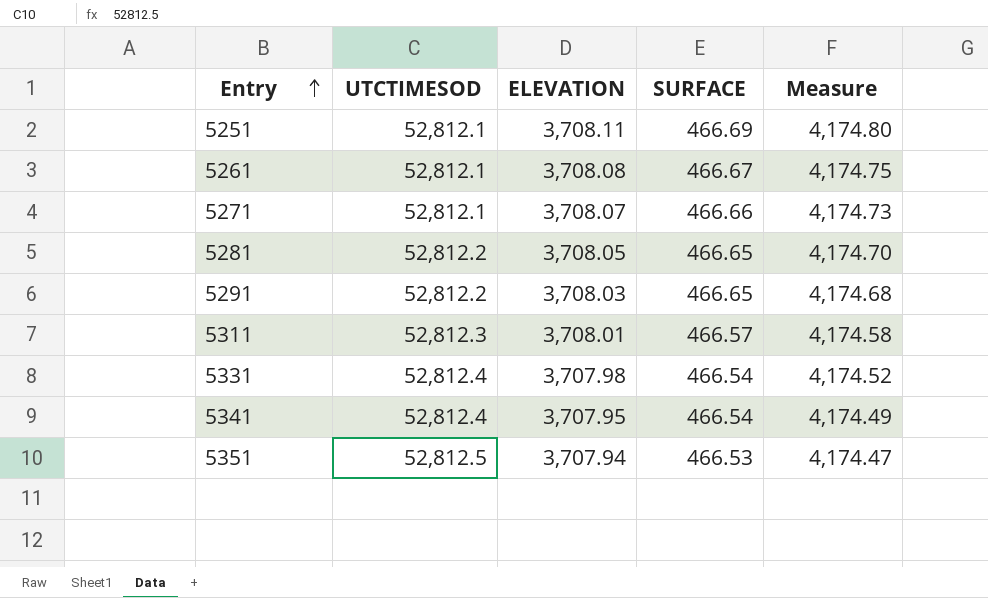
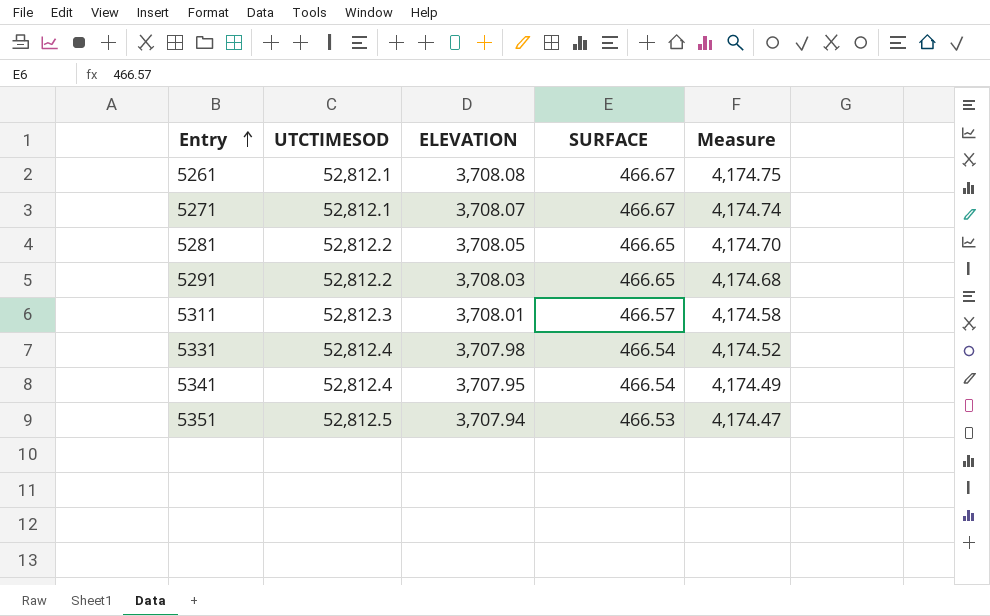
row 5251: 52,812.1 | 3,708.11 | 466.69 | 4,174.80 -> none
5271 | SURFACE: 466.66 -> 466.67
5271 | Measure: 4,174.73 -> 4,174.74

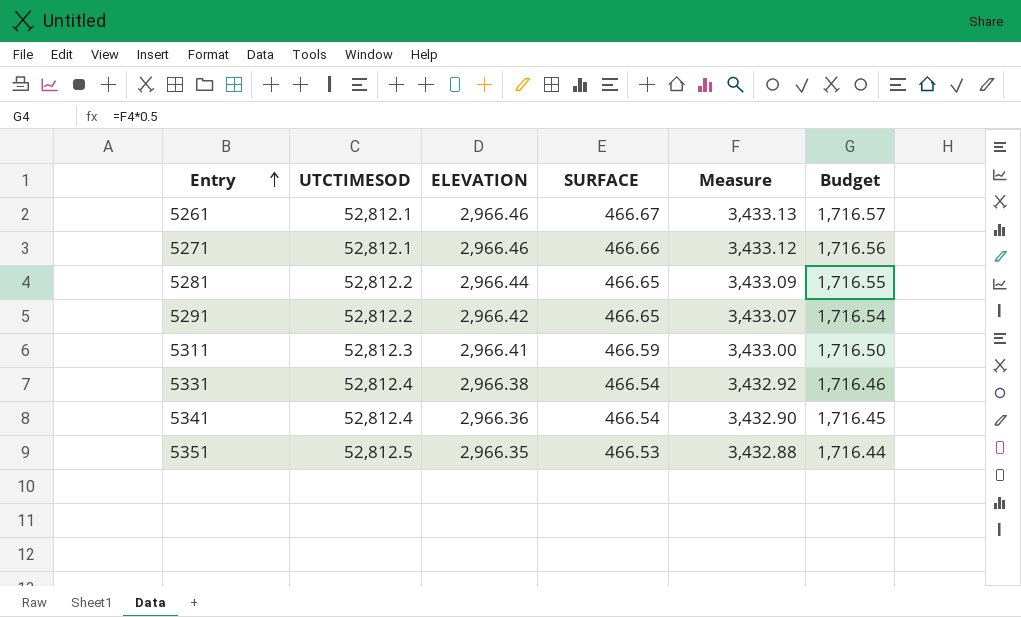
column Budget | formula: none -> [Measure] * 0.5
5261 | ELEVATION: 3,708.08 -> 2,966.46
5261 | Measure: 4,174.75 -> 3,433.13
5271 | ELEVATION: 3,708.07 -> 2,966.46
5271 | SURFACE: 466.67 -> 466.66
5271 | Measure: 4,174.74 -> 3,433.12
5281 | ELEVATION: 3,708.05 -> 2,966.44
5281 | Measure: 4,174.70 -> 3,433.09
5291 | ELEVATION: 3,708.03 -> 2,966.42
5291 | Measure: 4,174.68 -> 3,433.07
5311 | ELEVATION: 3,708.01 -> 2,966.41
5311 | SURFACE: 466.57 -> 466.59
5311 | Measure: 4,174.58 -> 3,433.00
5331 | ELEVATION: 3,707.98 -> 2,966.38
5331 | Measure: 4,174.52 -> 3,432.92
5341 | ELEVATION: 3,707.95 -> 2,966.36
5341 | Measure: 4,174.49 -> 3,432.90
5351 | ELEVATION: 3,707.94 -> 2,966.35
5351 | Measure: 4,174.47 -> 3,432.88

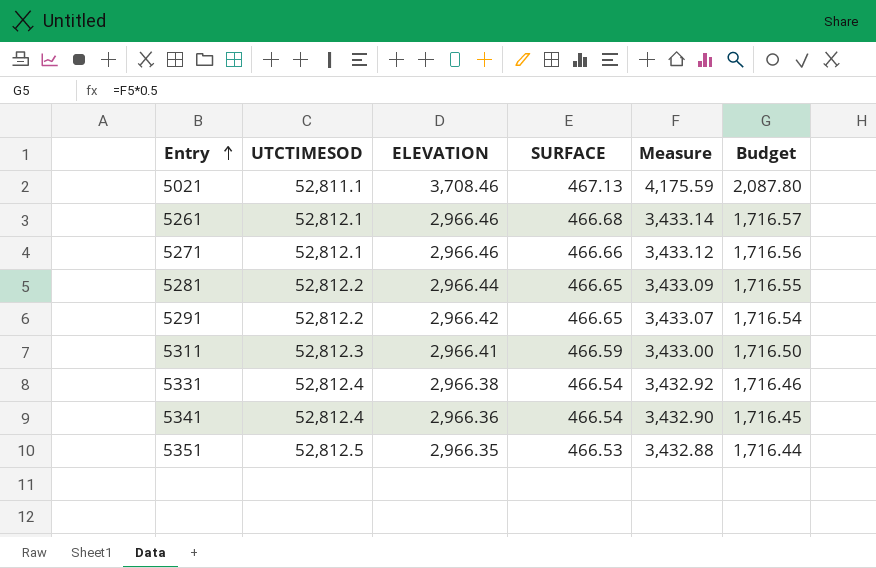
row 5021: none -> 52,811.1 | 3,708.46 | 467.13 | 4,175.59 | 2,087.80
5261 | SURFACE: 466.67 -> 466.68
5261 | Measure: 3,433.13 -> 3,433.14

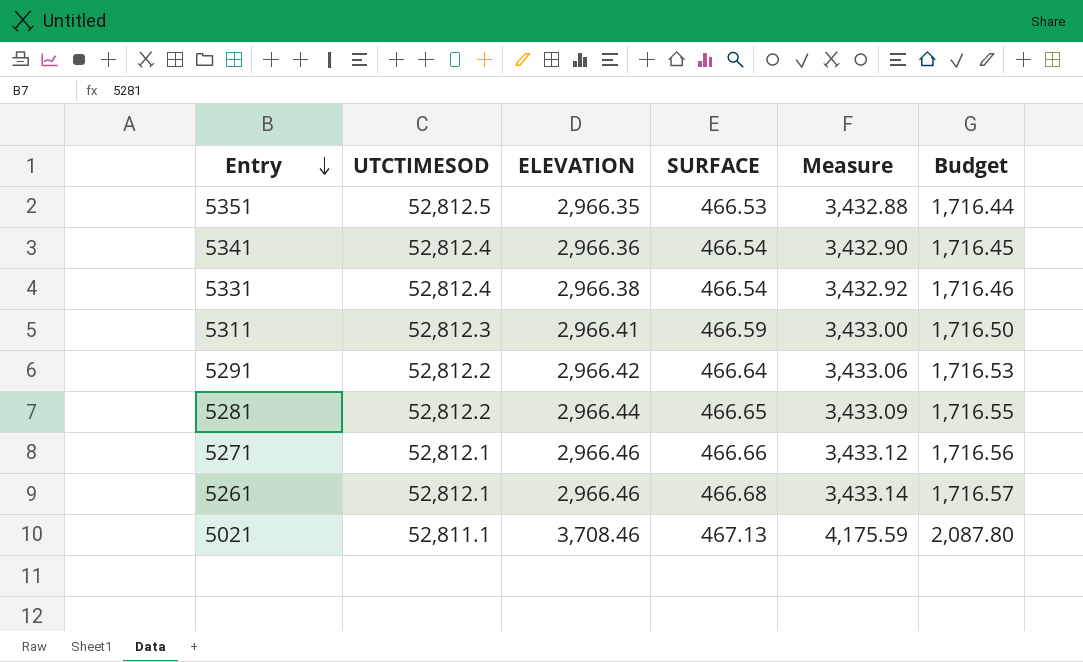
row order: Entry ascending -> Entry descending
5291 | SURFACE: 466.65 -> 466.64
5291 | Measure: 3,433.07 -> 3,433.06
5291 | Budget: 1,716.54 -> 1,716.53

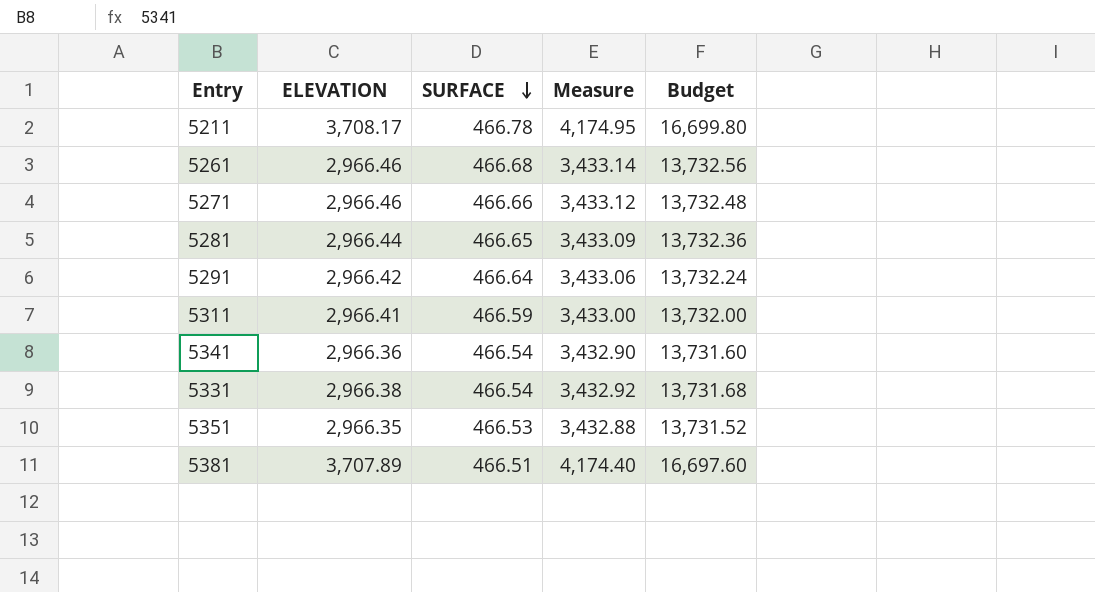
row order: Entry descending -> SURFACE descending
column UTCTIMESOD | position: 2 -> none
column Budget | formula: [Measure] * 0.5 -> [Measure] * 4
row 5021: 52,811.1 | 3,708.46 | 467.13 | 4,175.59 | 2,087.80 -> none
row 5211: none -> 3,708.17 | 466.78 | 4,174.95 | 16,699.80
row 5381: none -> 3,707.89 | 466.51 | 4,174.40 | 16,697.60

